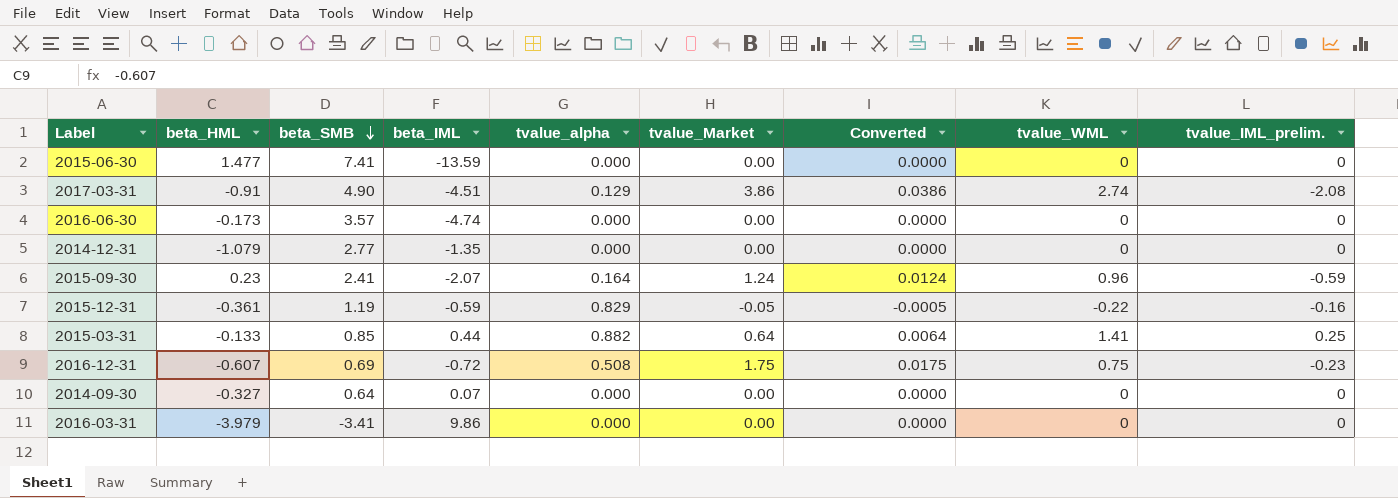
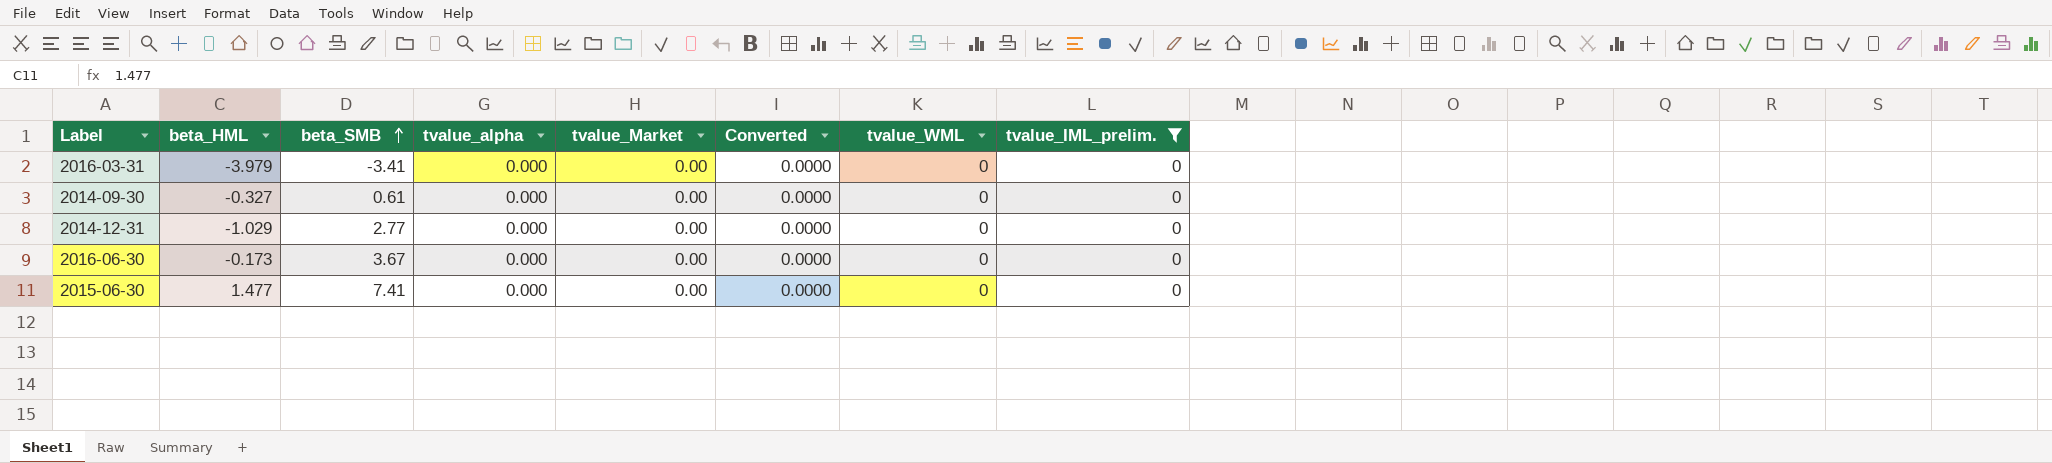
filter: none -> tvalue_IML_prelim. = 0
row order: beta_SMB descending -> beta_SMB ascending
column beta_IML | position: 4 -> none
2014-09-30 | beta_SMB: 0.64 -> 0.61
2014-12-31 | beta_HML: -1.079 -> -1.029
2016-06-30 | beta_SMB: 3.57 -> 3.67

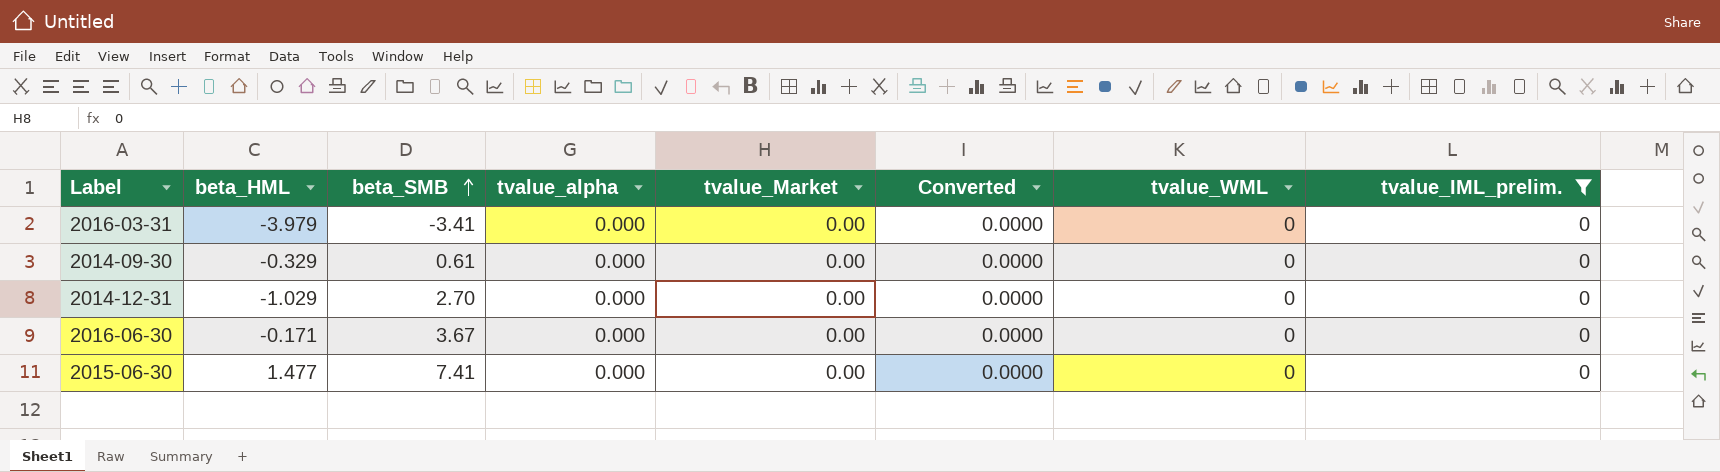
2014-09-30 | beta_HML: -0.327 -> -0.329
2014-12-31 | beta_SMB: 2.77 -> 2.70
2016-06-30 | beta_HML: -0.173 -> -0.171

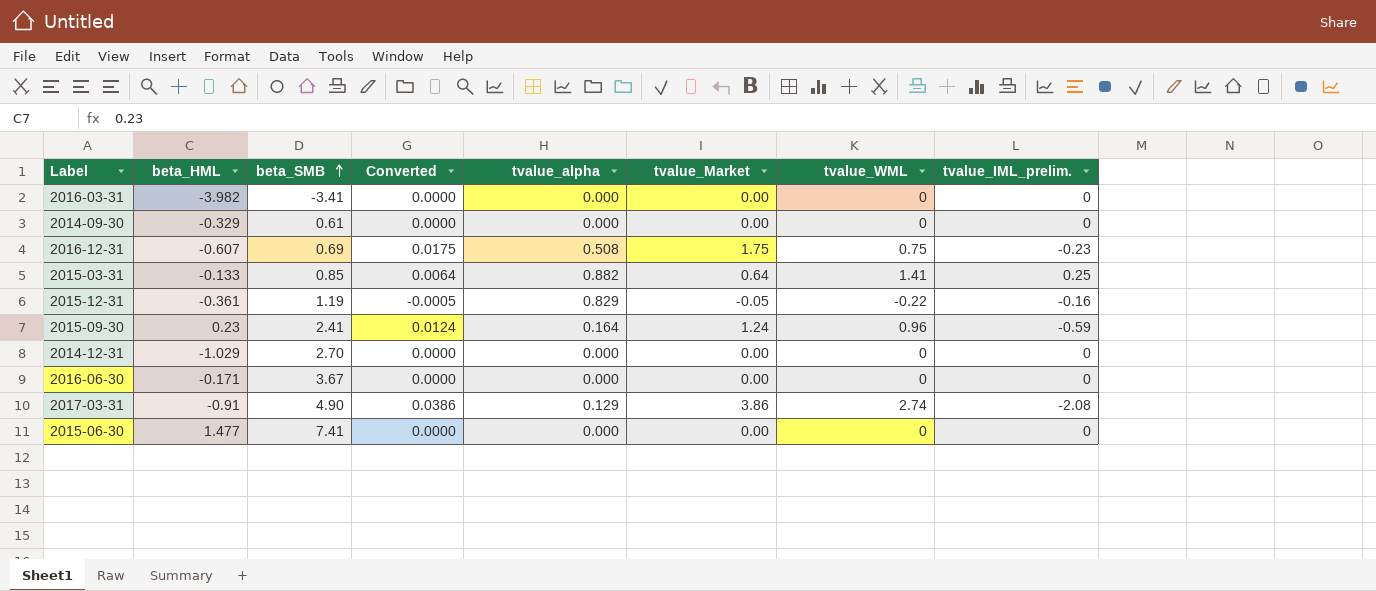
filter: tvalue_IML_prelim. = 0 -> none
column Converted | position: 6 -> 4
2016-03-31 | beta_HML: -3.979 -> -3.982

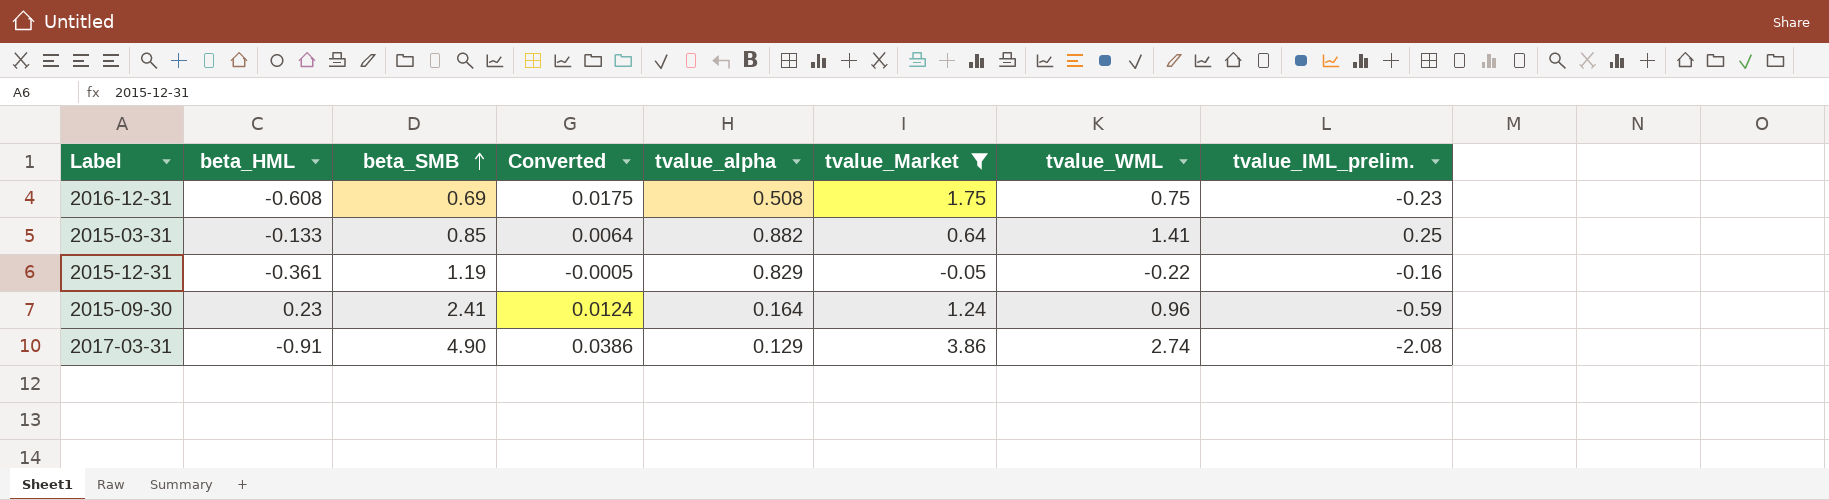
filter: none -> tvalue_Market != 0.00
2016-12-31 | beta_HML: -0.607 -> -0.608

